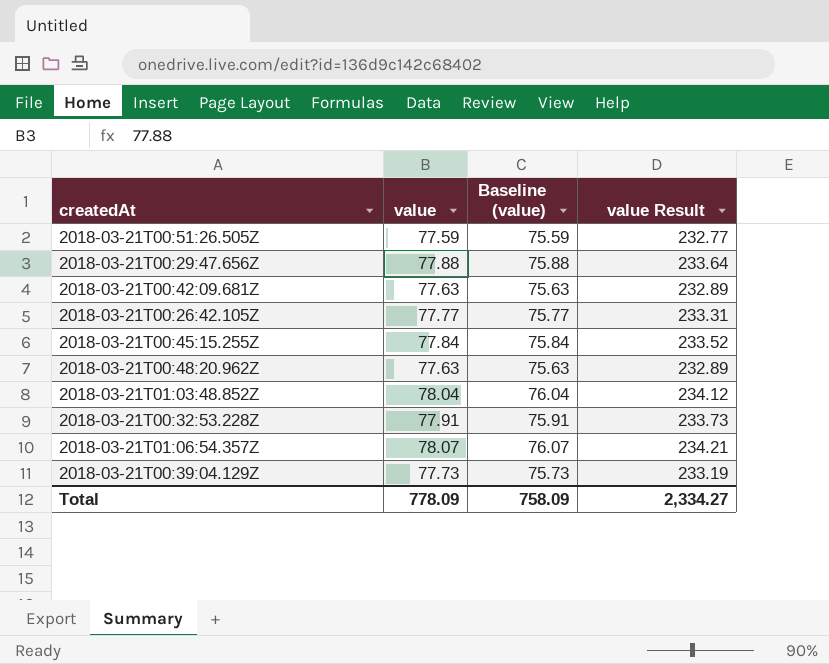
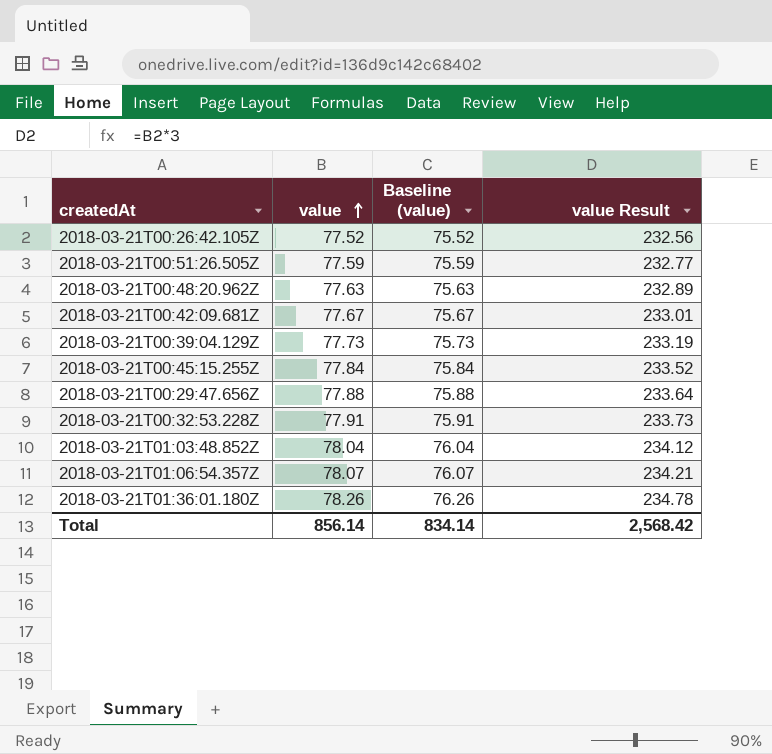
row order: none -> value ascending
2018-03-21T00:26:42.105Z | value: 77.77 -> 77.52
2018-03-21T00:26:42.105Z | Baseline (value): 75.77 -> 75.52
2018-03-21T00:26:42.105Z | value Result: 233.31 -> 232.56
2018-03-21T00:42:09.681Z | value: 77.63 -> 77.67
2018-03-21T00:42:09.681Z | Baseline (value): 75.63 -> 75.67
2018-03-21T00:42:09.681Z | value Result: 232.89 -> 233.01
row 2018-03-21T01:36:01.180Z: none -> 78.26 | 76.26 | 234.78
Total | value: 778.09 -> 856.14
Total | Baseline (value): 758.09 -> 834.14
Total | value Result: 2,334.27 -> 2,568.42

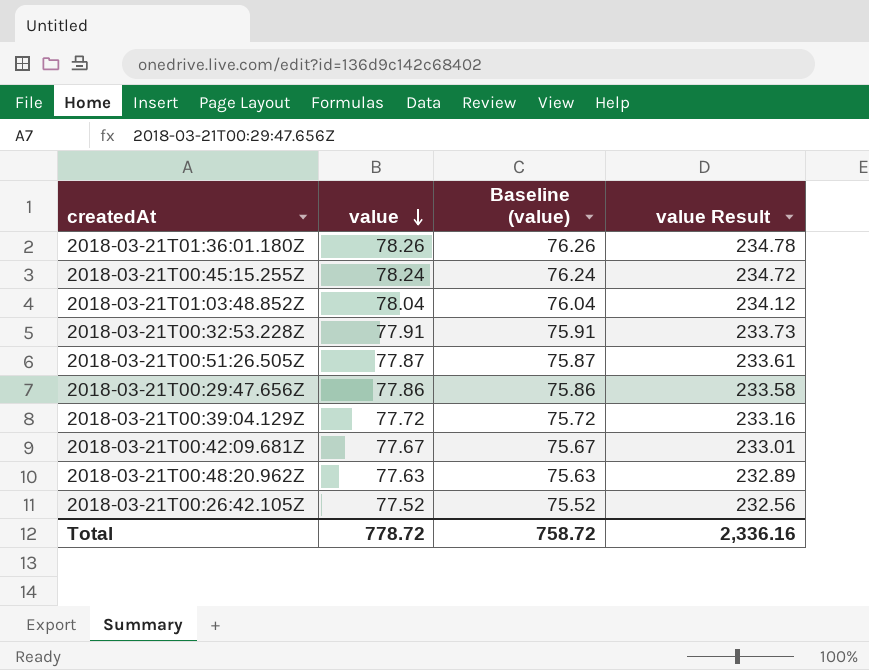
row order: value ascending -> value descending
row 2018-03-21T01:06:54.357Z: 78.07 | 76.07 | 234.21 -> none
2018-03-21T00:45:15.255Z | value: 77.84 -> 78.24
2018-03-21T00:45:15.255Z | Baseline (value): 75.84 -> 76.24
2018-03-21T00:45:15.255Z | value Result: 233.52 -> 234.72
2018-03-21T00:51:26.505Z | value: 77.59 -> 77.87
2018-03-21T00:51:26.505Z | Baseline (value): 75.59 -> 75.87
2018-03-21T00:51:26.505Z | value Result: 232.77 -> 233.61
2018-03-21T00:29:47.656Z | value: 77.88 -> 77.86
2018-03-21T00:29:47.656Z | Baseline (value): 75.88 -> 75.86
2018-03-21T00:29:47.656Z | value Result: 233.64 -> 233.58
2018-03-21T00:39:04.129Z | value: 77.73 -> 77.72
2018-03-21T00:39:04.129Z | Baseline (value): 75.73 -> 75.72
2018-03-21T00:39:04.129Z | value Result: 233.19 -> 233.16
Total | value: 856.14 -> 778.72
Total | Baseline (value): 834.14 -> 758.72
Total | value Result: 2,568.42 -> 2,336.16

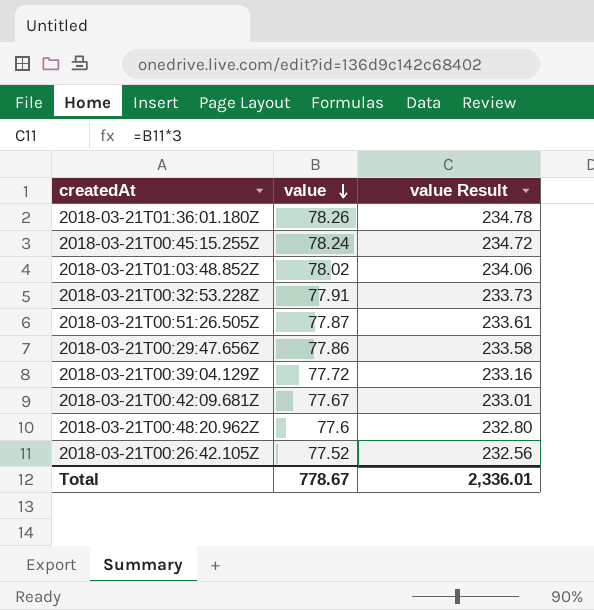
column Baseline (value) | formula: [value] - 2 -> none
2018-03-21T01:03:48.852Z | value: 78.04 -> 78.02
2018-03-21T01:03:48.852Z | value Result: 234.12 -> 234.06
2018-03-21T00:48:20.962Z | value: 77.63 -> 77.6
2018-03-21T00:48:20.962Z | value Result: 232.89 -> 232.80
Total | value: 778.72 -> 778.67
Total | value Result: 2,336.16 -> 2,336.01

